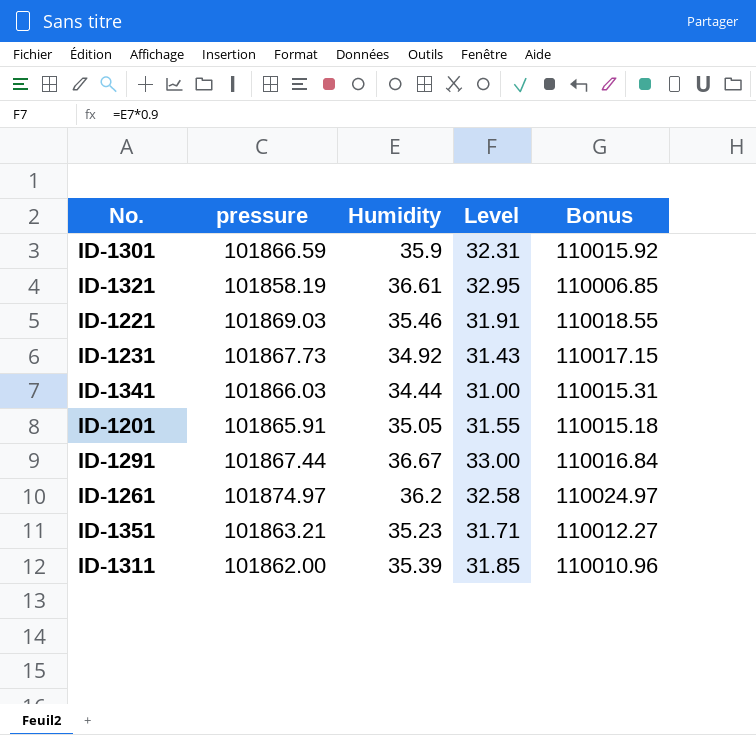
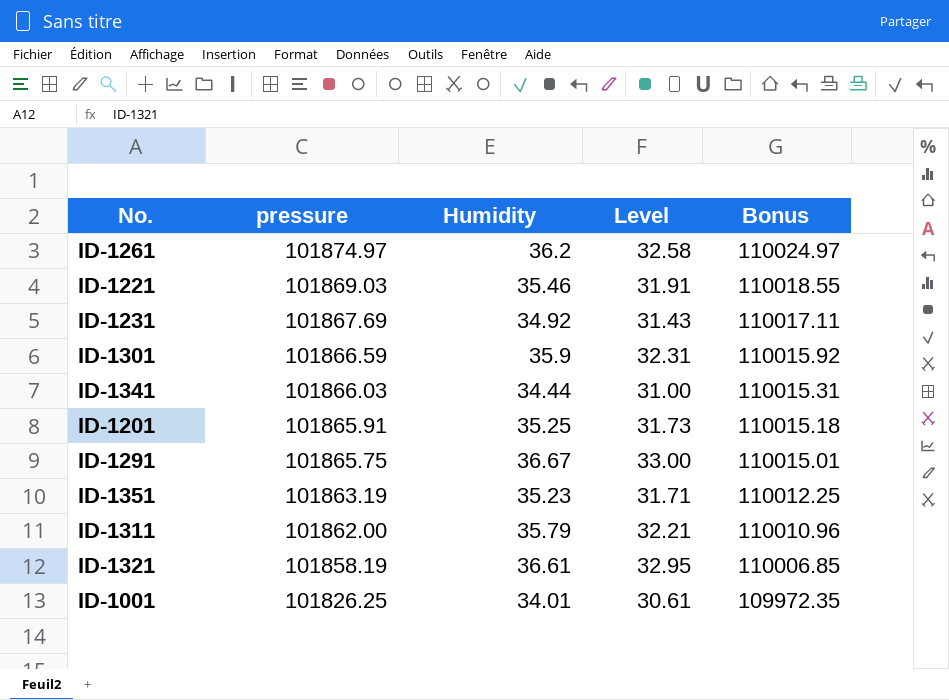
row order: none -> pressure descending
ID-1231 | pressure: 101867.73 -> 101867.69
ID-1231 | Bonus: 110017.15 -> 110017.11
ID-1201 | Humidity: 35.05 -> 35.25
ID-1201 | Level: 31.55 -> 31.73
ID-1291 | pressure: 101867.44 -> 101865.75
ID-1291 | Bonus: 110016.84 -> 110015.01
ID-1351 | pressure: 101863.21 -> 101863.19
ID-1351 | Bonus: 110012.27 -> 110012.25
ID-1311 | Humidity: 35.39 -> 35.79
ID-1311 | Level: 31.85 -> 32.21
row ID-1001: none -> 101826.25 | 34.01 | 30.61 | 109972.35

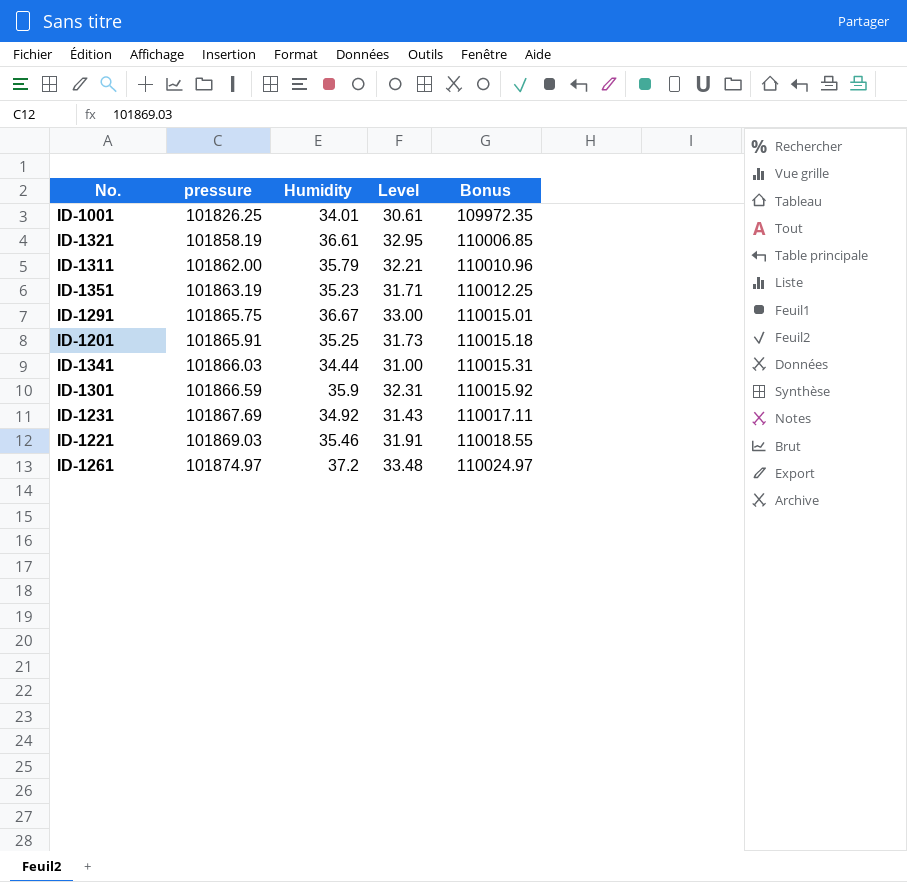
row order: pressure descending -> pressure ascending
ID-1261 | Humidity: 36.2 -> 37.2
ID-1261 | Level: 32.58 -> 33.48

